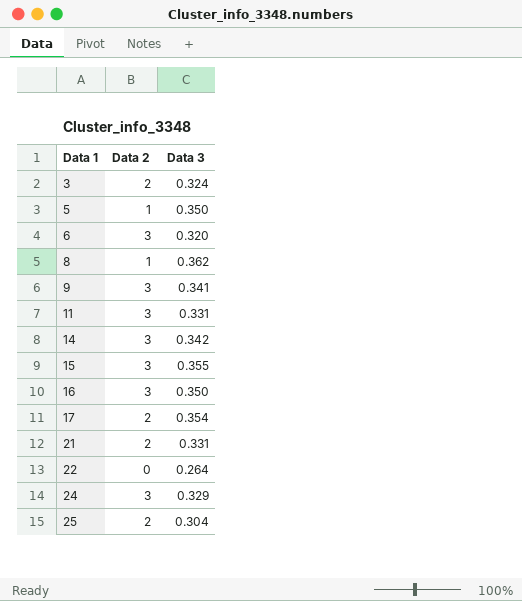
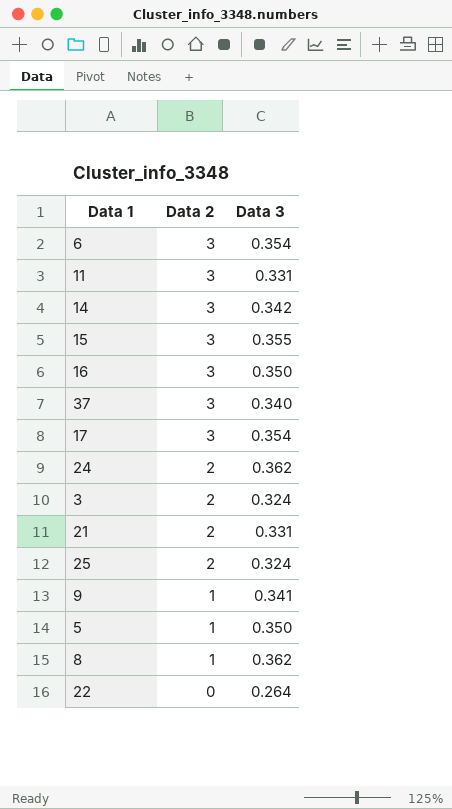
row order: Data 1 ascending -> Data 2 descending
6 | Data 3: 0.320 -> 0.354
row 37: none -> 3 | 0.340
17 | Data 2: 2 -> 3
24 | Data 2: 3 -> 2
24 | Data 3: 0.329 -> 0.362
25 | Data 3: 0.304 -> 0.324
9 | Data 2: 3 -> 1

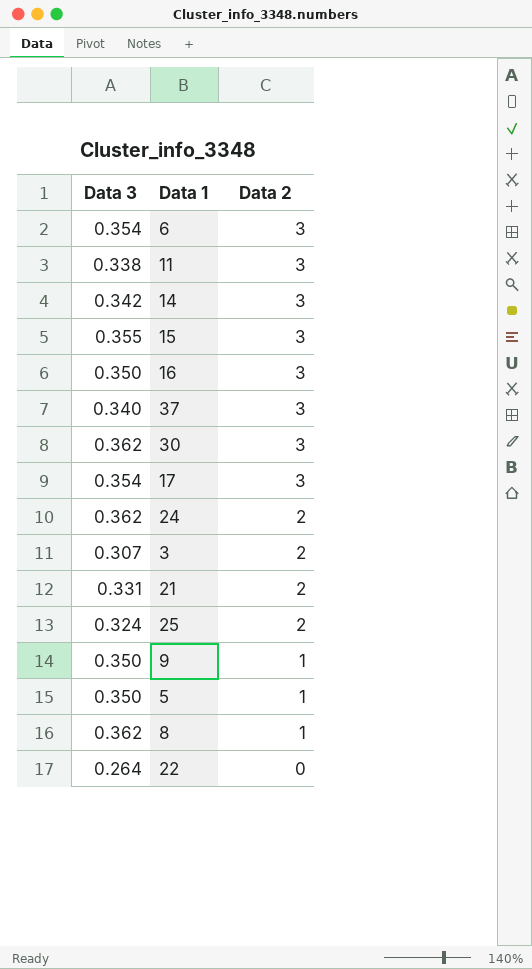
column Data 3 | position: 3 -> 1
11 | Data 3: 0.331 -> 0.338
row 30: none -> 0.362 | 3
3 | Data 3: 0.324 -> 0.307
9 | Data 3: 0.341 -> 0.350

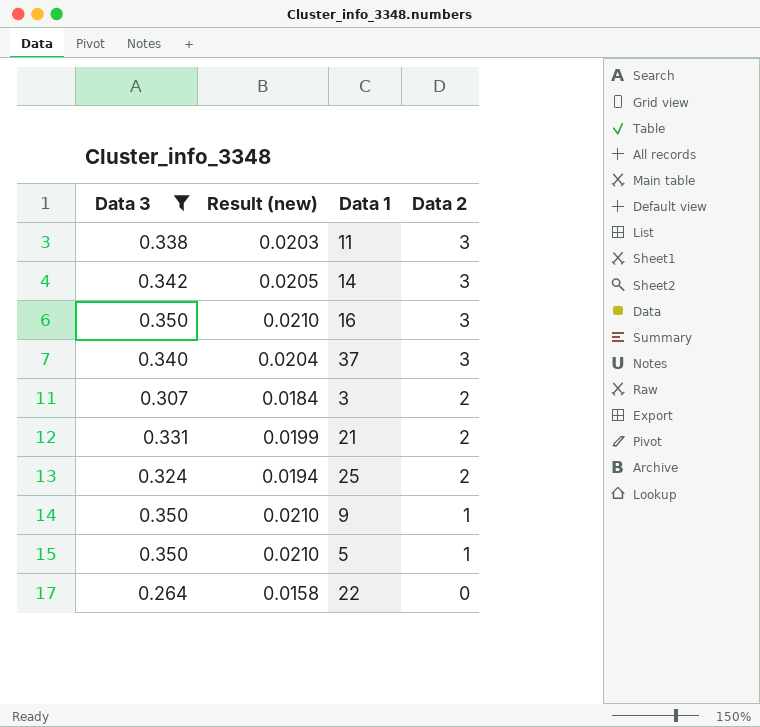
filter: none -> Data 3 <= 0.350
column Result (new) | formula: none -> [Data 3] * 0.06

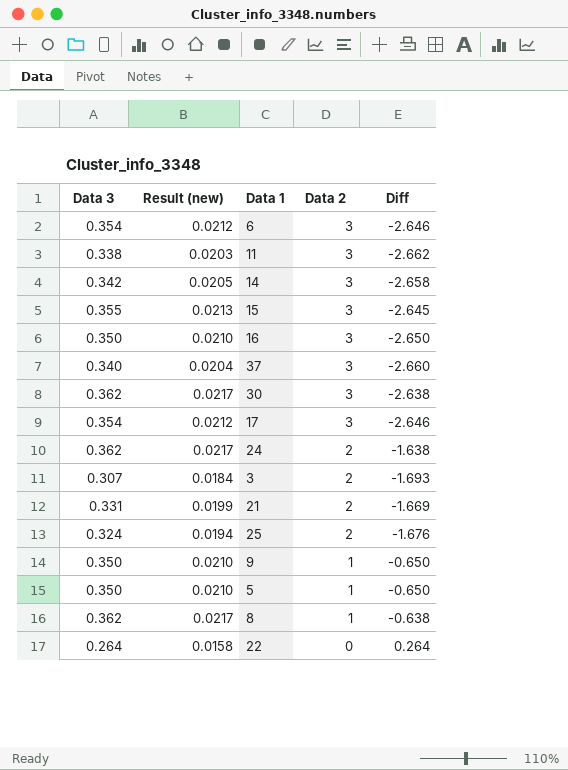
filter: Data 3 <= 0.350 -> none
column Diff | formula: none -> [Data 3] - [Data 2]

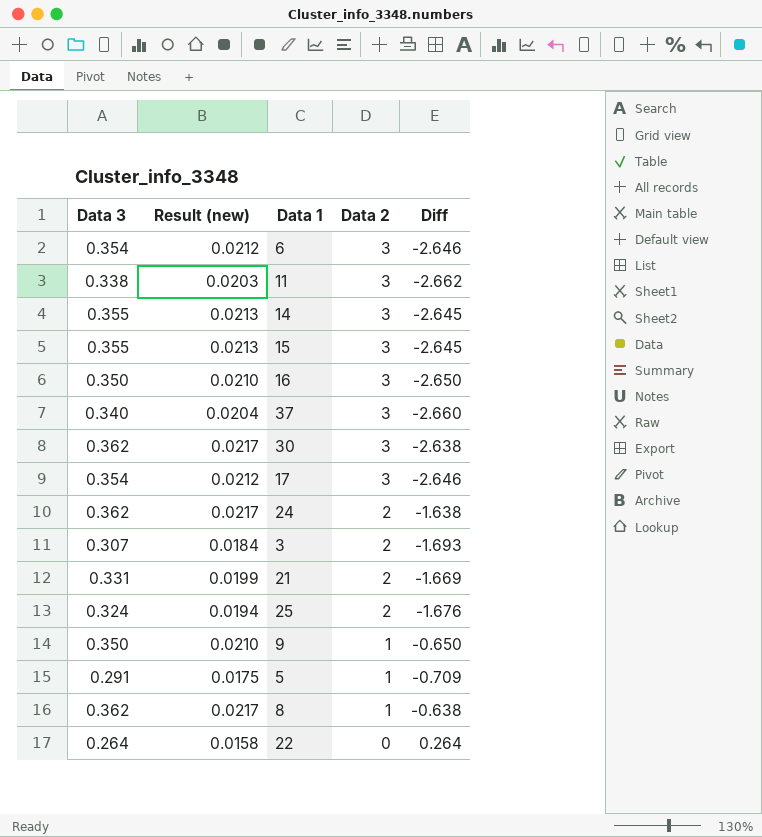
14 | Data 3: 0.342 -> 0.355
14 | Result (new): 0.0205 -> 0.0213
14 | Diff: -2.658 -> -2.645
5 | Data 3: 0.350 -> 0.291
5 | Result (new): 0.0210 -> 0.0175
5 | Diff: -0.650 -> -0.709

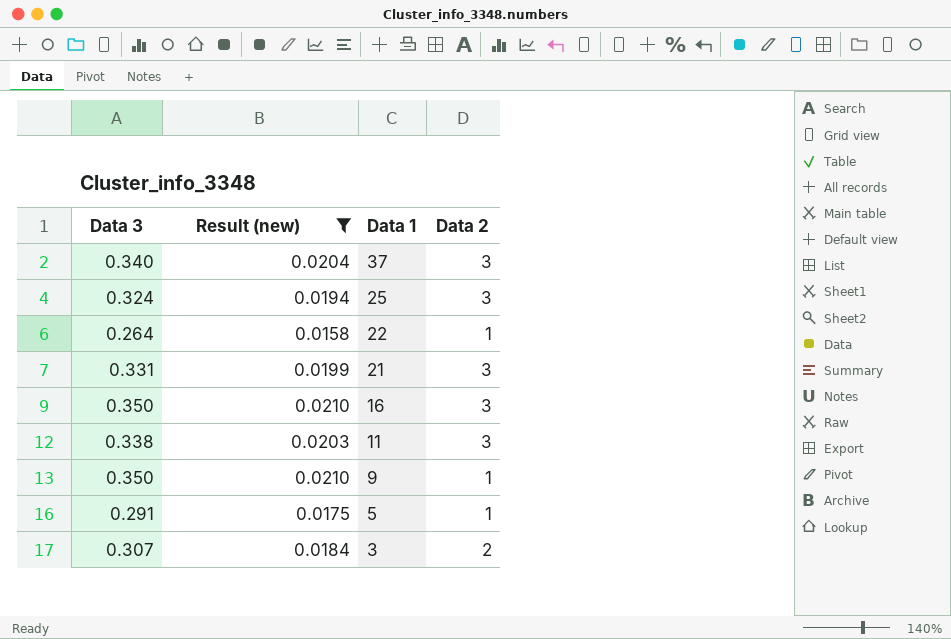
filter: none -> Result (new) <= 0.0210
row order: Data 2 descending -> Data 1 descending
column Diff | formula: [Data 3] - [Data 2] -> none
25 | Data 2: 2 -> 3
22 | Data 2: 0 -> 1
21 | Data 2: 2 -> 3

